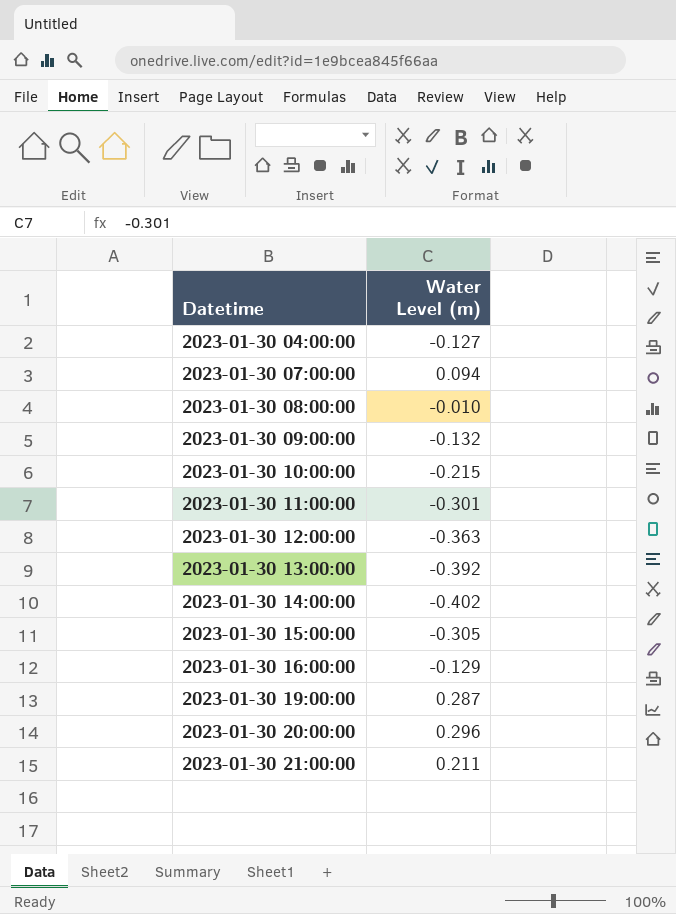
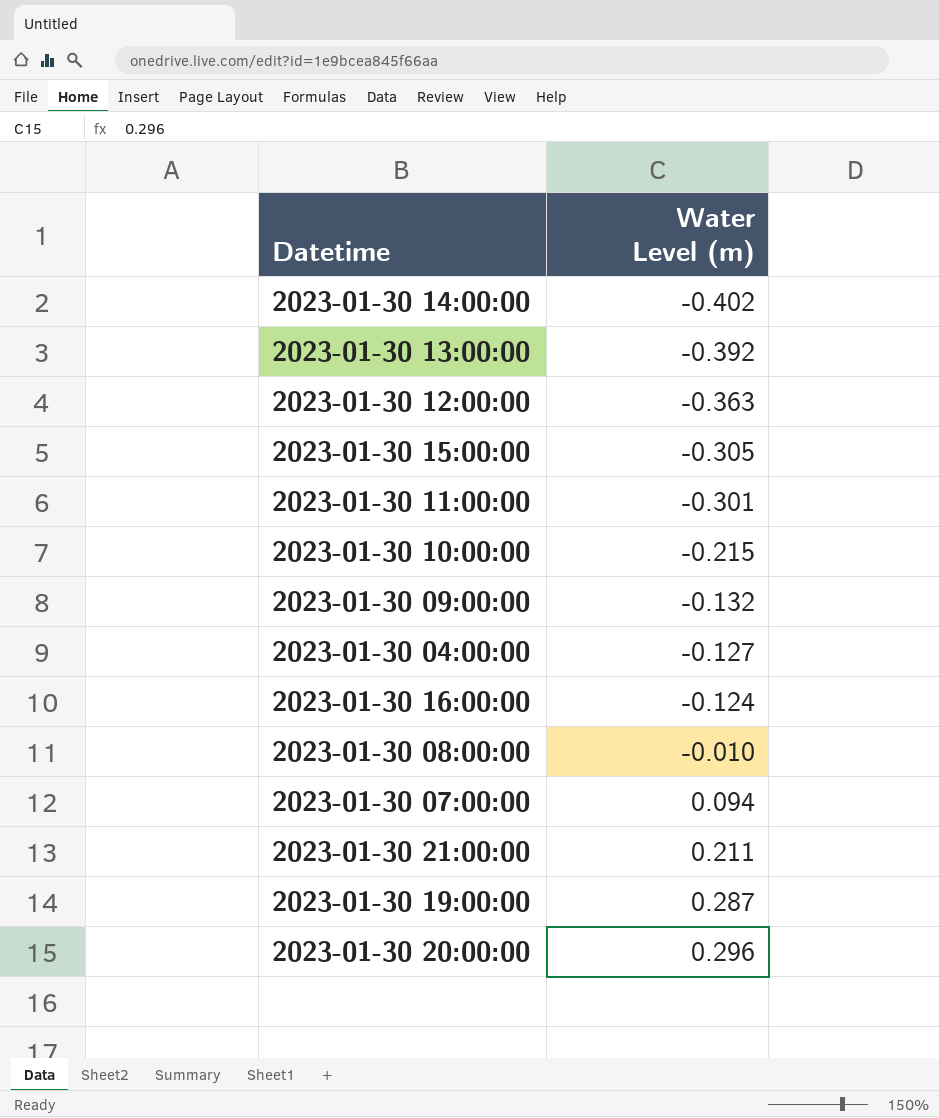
row order: Datetime ascending -> Water Level (m) ascending
2023-01-30 16:00:00 | Water Level (m): -0.129 -> -0.124

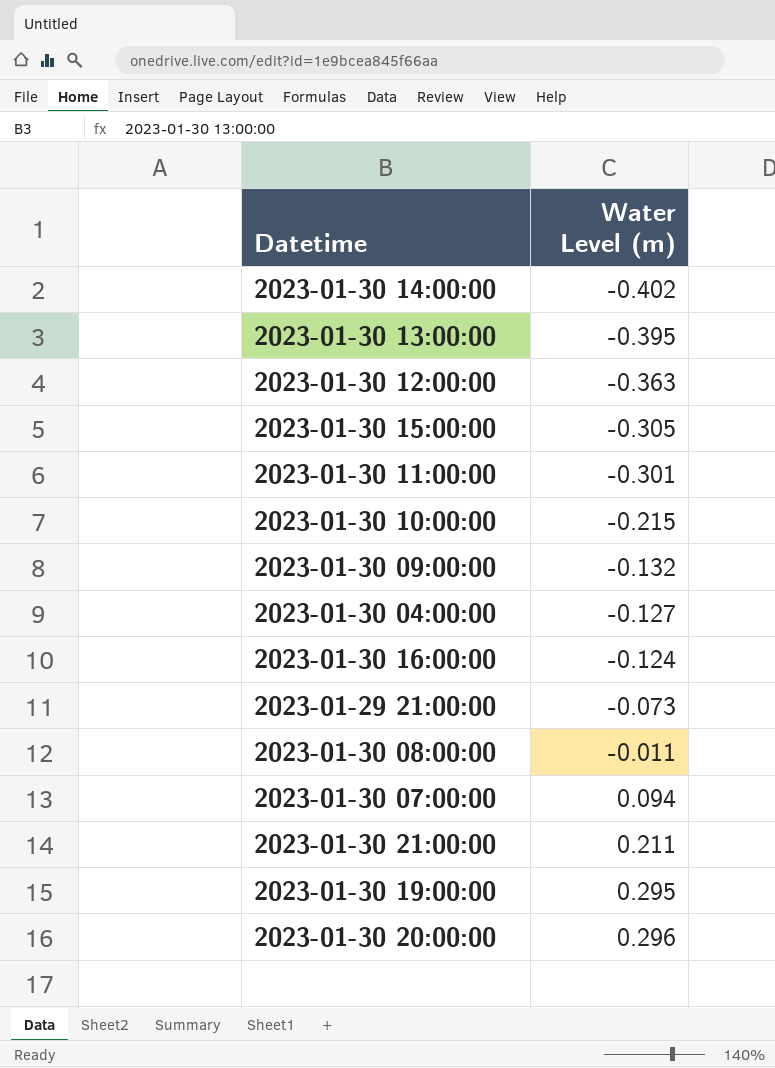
2023-01-30 13:00:00 | Water Level (m): -0.392 -> -0.395
row 2023-01-29 21:00:00: none -> -0.073
2023-01-30 08:00:00 | Water Level (m): -0.010 -> -0.011
2023-01-30 19:00:00 | Water Level (m): 0.287 -> 0.295

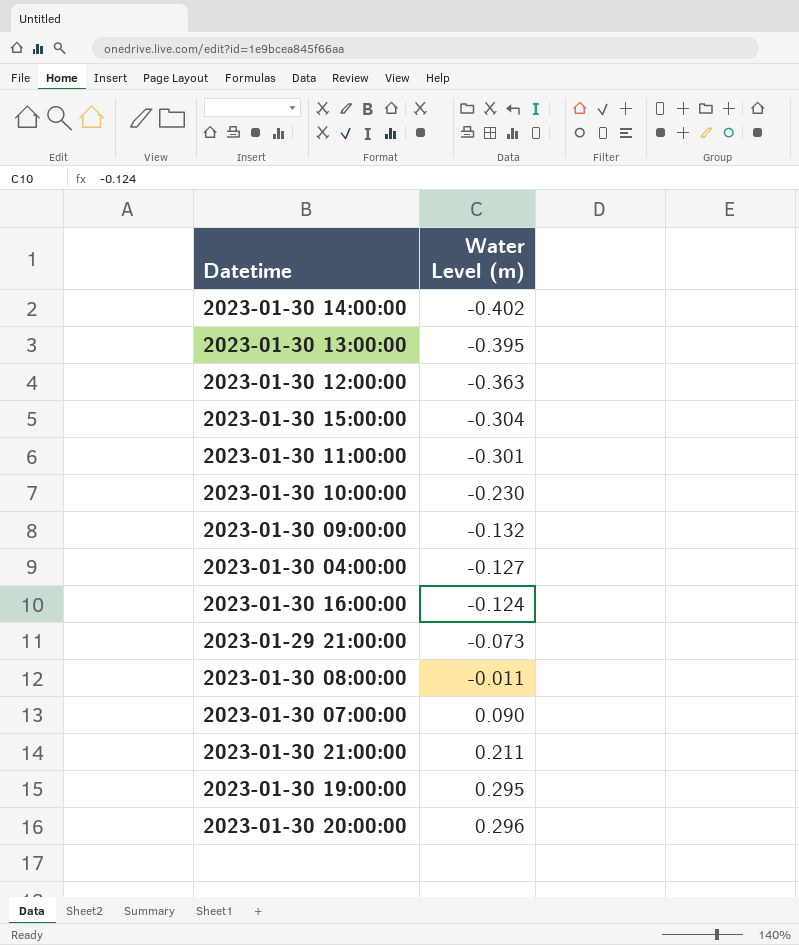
2023-01-30 15:00:00 | Water Level (m): -0.305 -> -0.304
2023-01-30 10:00:00 | Water Level (m): -0.215 -> -0.230
2023-01-30 07:00:00 | Water Level (m): 0.094 -> 0.090

